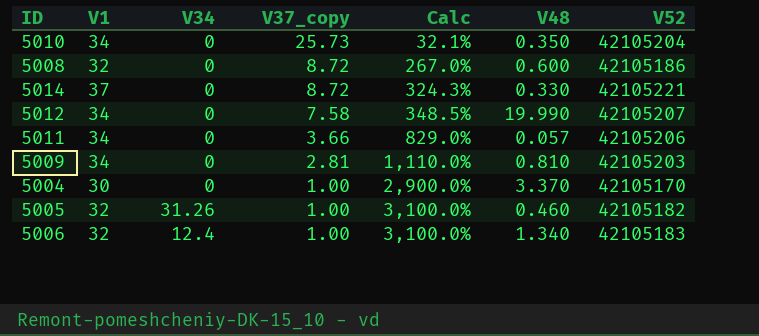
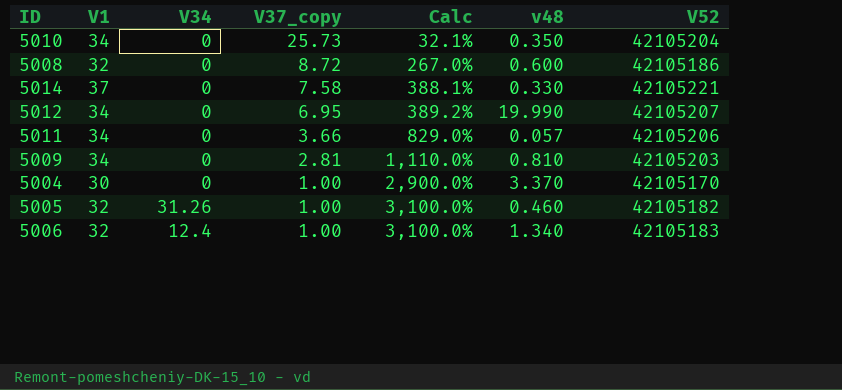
column name: V48 -> v48
5014 | V37_copy: 8.72 -> 7.58
5014 | Calc: 324.3% -> 388.1%
5012 | V37_copy: 7.58 -> 6.95
5012 | Calc: 348.5% -> 389.2%

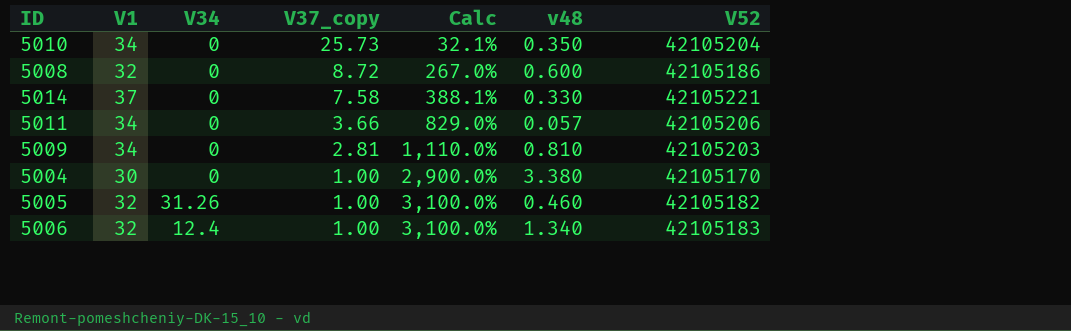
row 5012: 34 | 0 | 6.95 | 389.2% | 19.990 | 42105207 -> none
5004 | v48: 3.370 -> 3.380

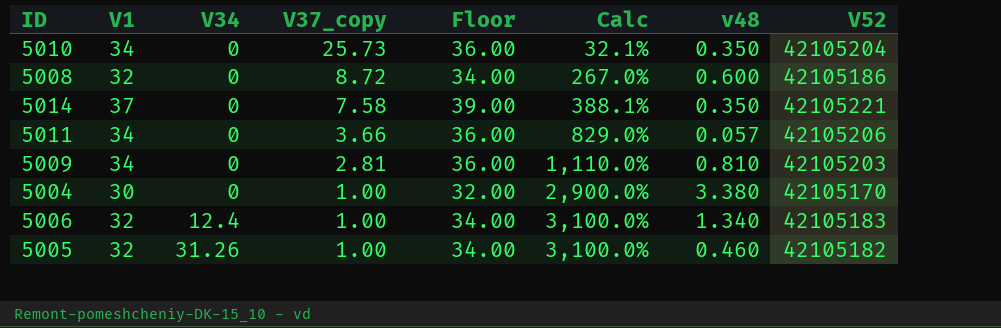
row order: V37_copy descending -> V34 ascending
column Floor | formula: none -> [V1] + 2
5014 | v48: 0.330 -> 0.350

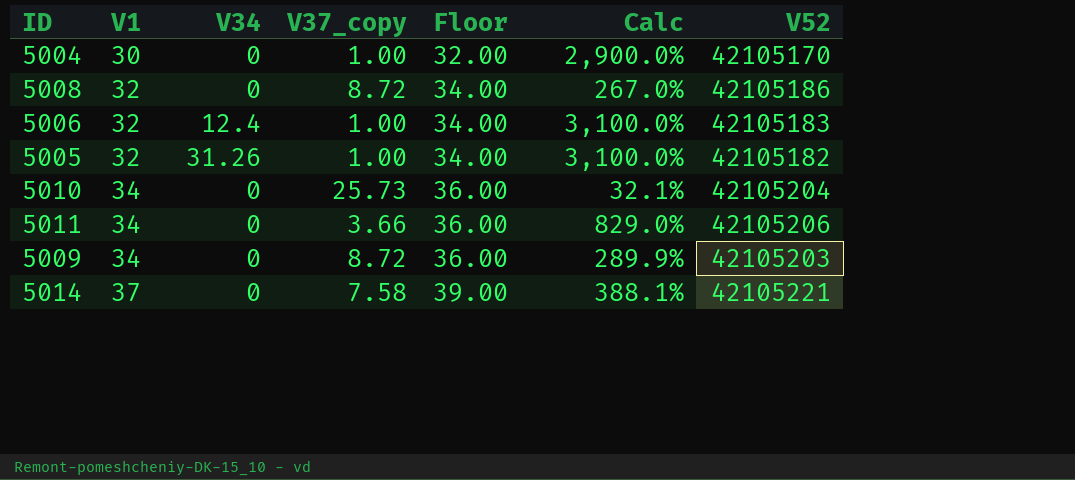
row order: V34 ascending -> V1 ascending
column v48 | position: 7 -> none
5009 | V37_copy: 2.81 -> 8.72
5009 | Calc: 1,110.0% -> 289.9%

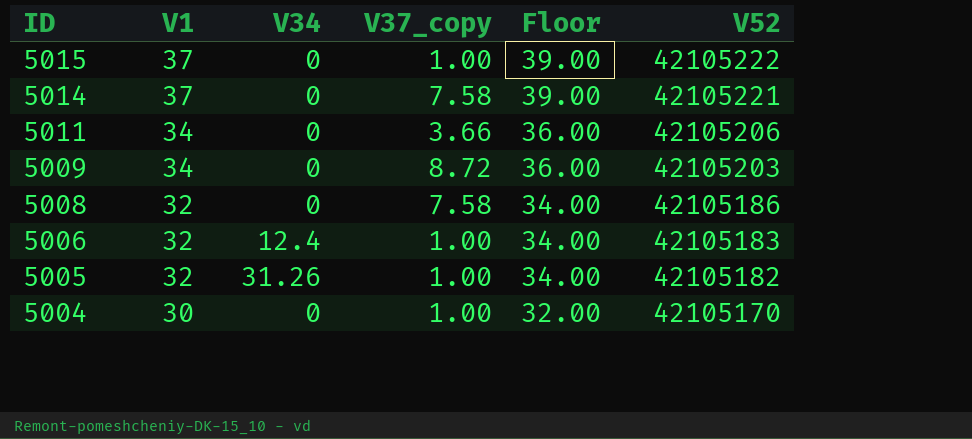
row order: V1 ascending -> ID descending
column Calc | formula: ([V1] - [V37_copy]) / [V37_copy] -> none
row 5010: 34 | 0 | 25.73 | 36.00 | 32.1% | 42105204 -> none
row 5015: none -> 37 | 0 | 1.00 | 39.00 | 42105222
5008 | V37_copy: 8.72 -> 7.58

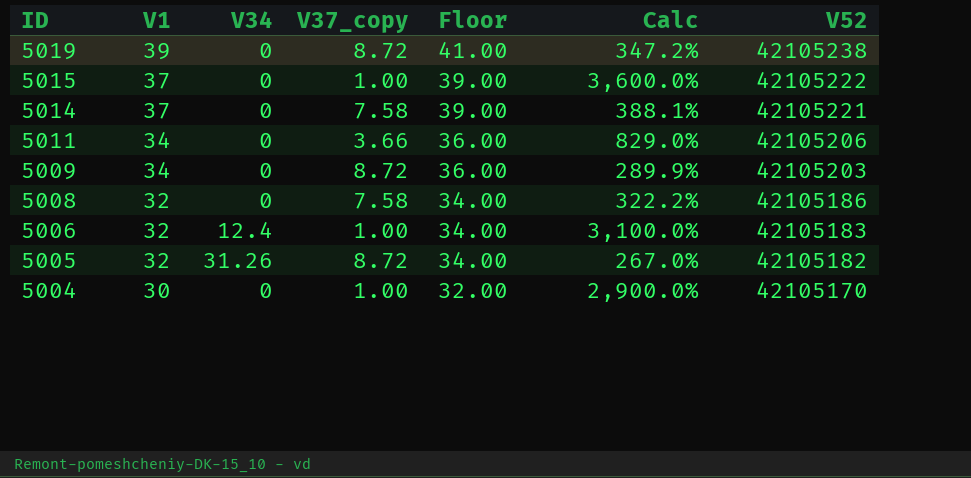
column Calc | formula: none -> ([V1] - [V37_copy]) / [V37_copy]
row 5019: none -> 39 | 0 | 8.72 | 41.00 | 347.2% | 42105238
5005 | V37_copy: 1.00 -> 8.72

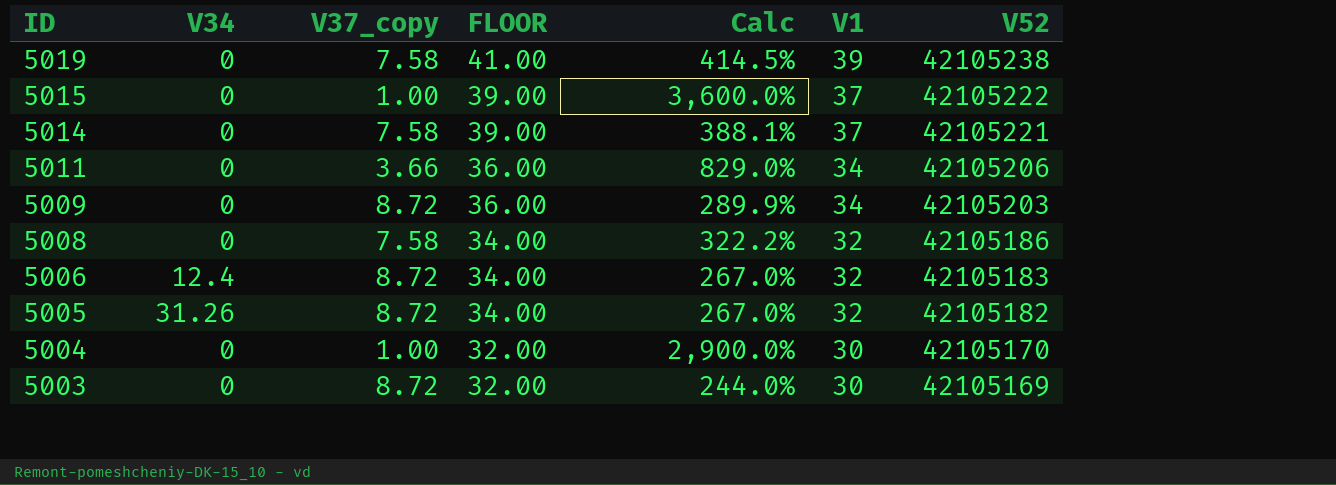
column name: Floor -> FLOOR
column V1 | position: 2 -> 6
5019 | V37_copy: 8.72 -> 7.58
5019 | Calc: 347.2% -> 414.5%
5006 | V37_copy: 1.00 -> 8.72
5006 | Calc: 3,100.0% -> 267.0%
row 5003: none -> 0 | 8.72 | 32.00 | 244.0% | 30 | 42105169

